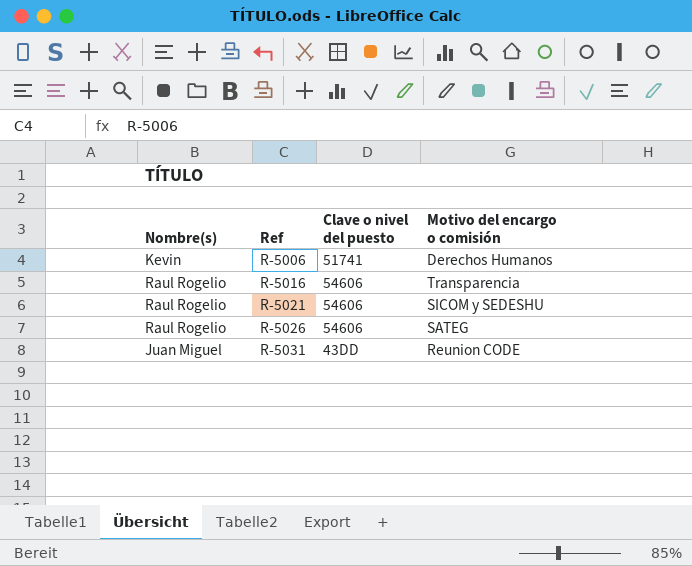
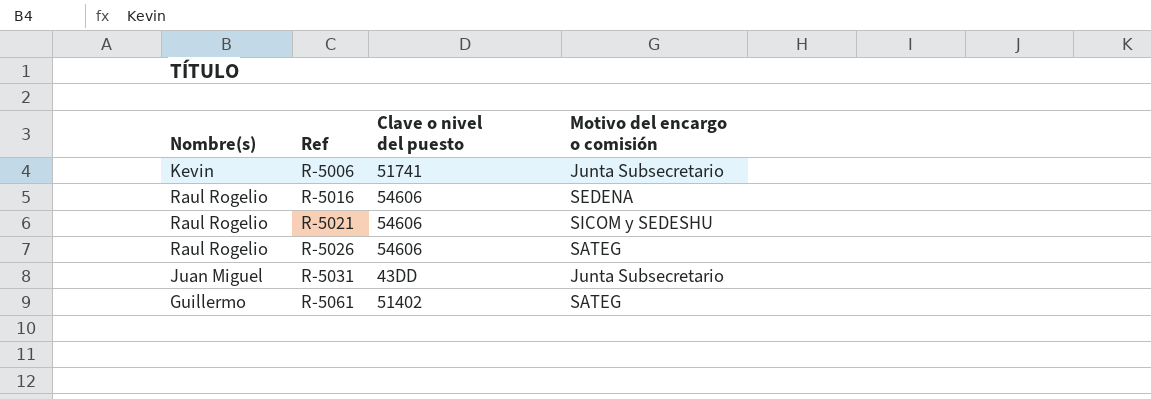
R-5006 | Motivo del encargo o comisión: Derechos Humanos -> Junta Subsecretario
R-5016 | Motivo del encargo o comisión: Transparencia -> SEDENA
R-5031 | Motivo del encargo o comisión: Reunion CODE -> Junta Subsecretario
row R-5061: none -> Guillermo | 51402 | SATEG

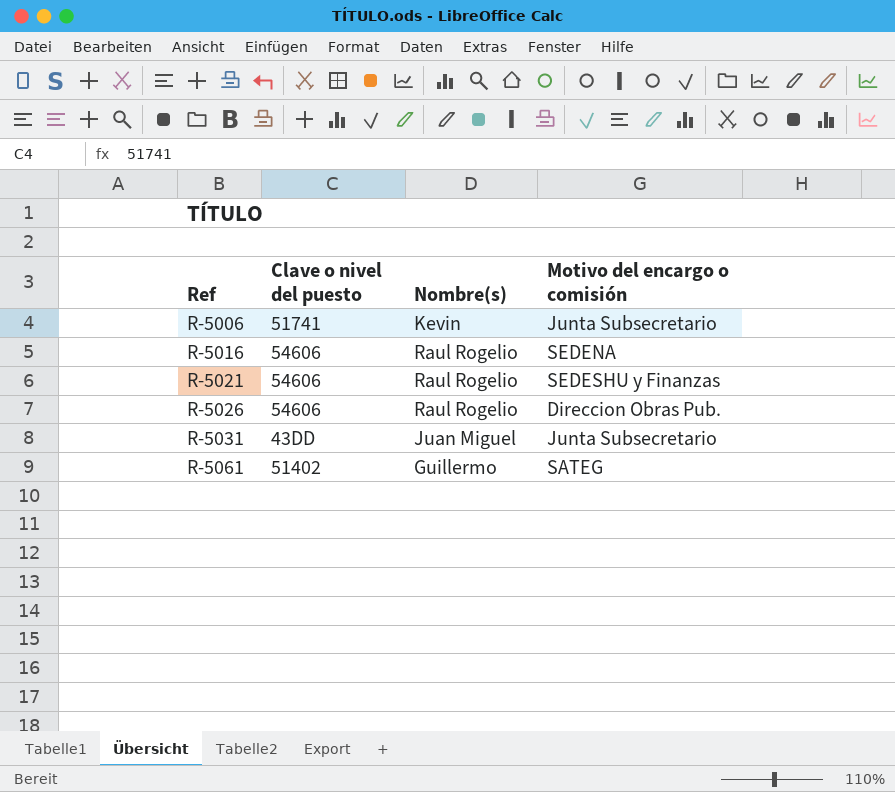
column Nombre(s) | position: 1 -> 3
R-5021 | Motivo del encargo o comisión: SICOM y SEDESHU -> SEDESHU y Finanzas
R-5026 | Motivo del encargo o comisión: SATEG -> Direccion Obras Pub.

